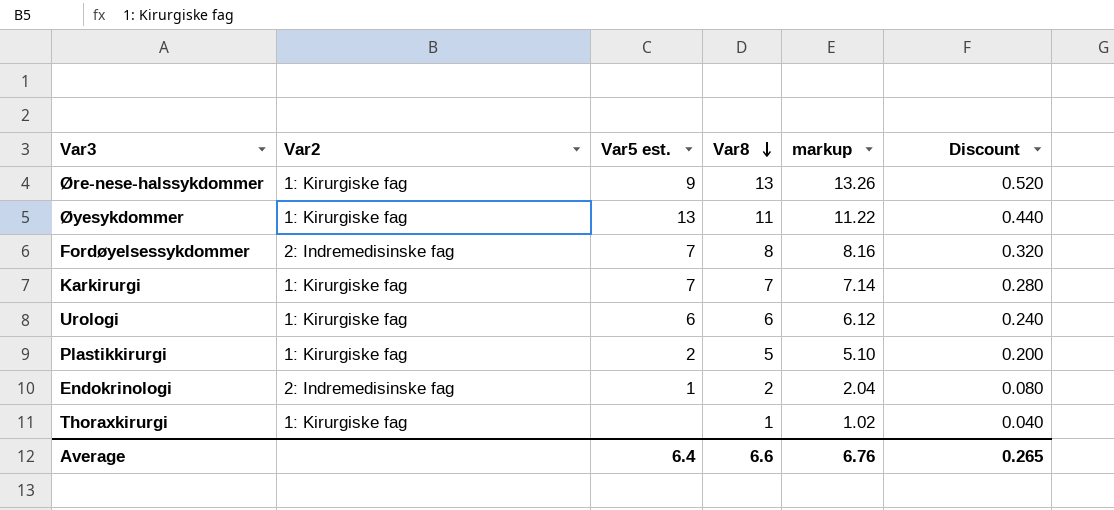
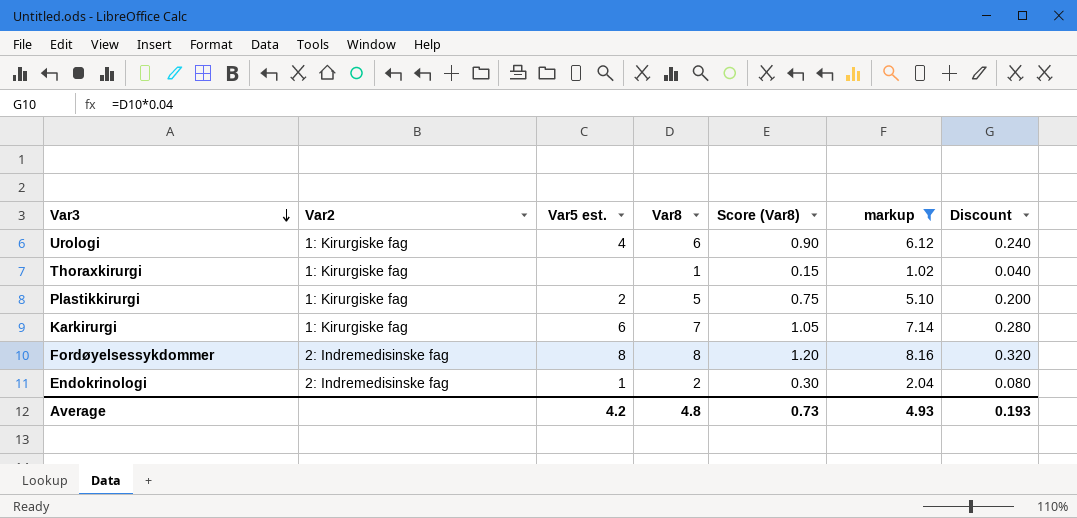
filter: none -> markup <= 8.16
row order: Var8 descending -> Var3 descending
column Score (Var8) | formula: none -> [Var8] * 0.15
Urologi | Var5 est.: 6 -> 4
Karkirurgi | Var5 est.: 7 -> 6
Fordøyelsessykdommer | Var5 est.: 7 -> 8
Average | Var5 est.: 6.4 -> 4.2
Average | Var8: 6.6 -> 4.8
Average | markup: 6.76 -> 4.93
Average | Discount: 0.265 -> 0.193

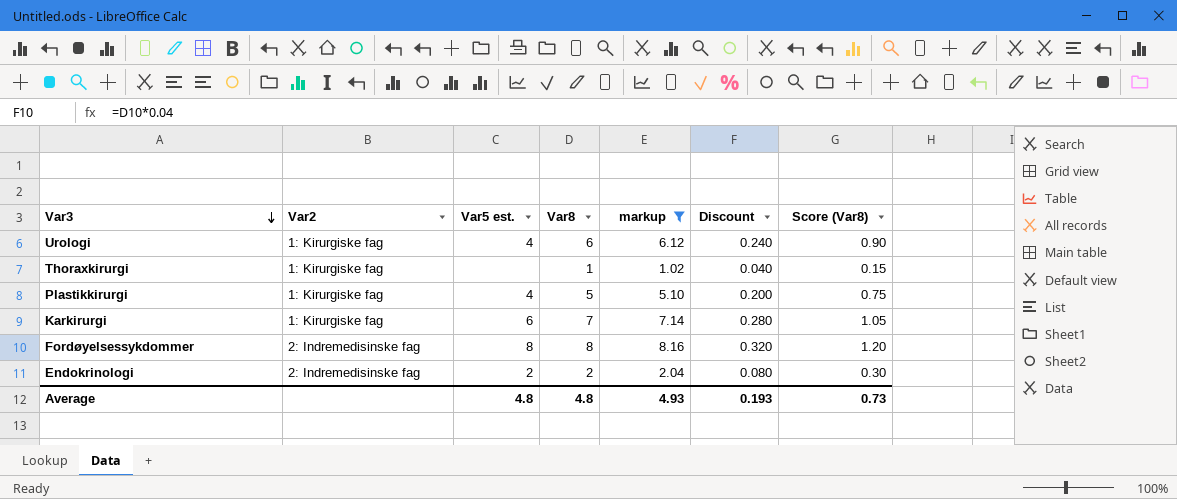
column Score (Var8) | position: 5 -> 7
Plastikkirurgi | Var5 est.: 2 -> 4
Endokrinologi | Var5 est.: 1 -> 2
Average | Var5 est.: 4.2 -> 4.8

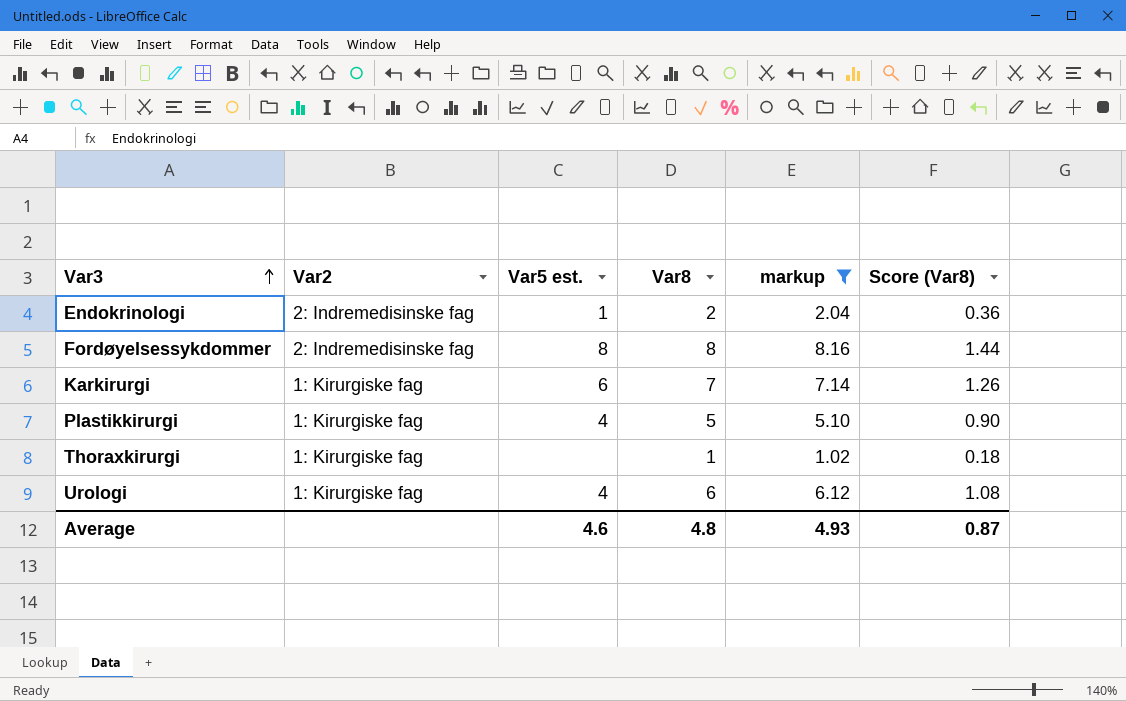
row order: Var3 descending -> Var3 ascending
column Discount | formula: [Var8] * 0.04 -> none
column Score (Var8) | formula: [Var8] * 0.15 -> [Var8] * 0.18
Endokrinologi | Var5 est.: 2 -> 1
Average | Var5 est.: 4.8 -> 4.6
Average | Score (Var8): 0.73 -> 0.87

